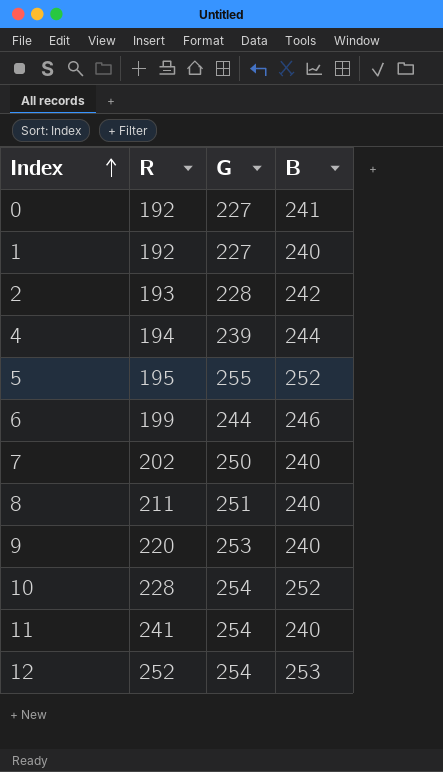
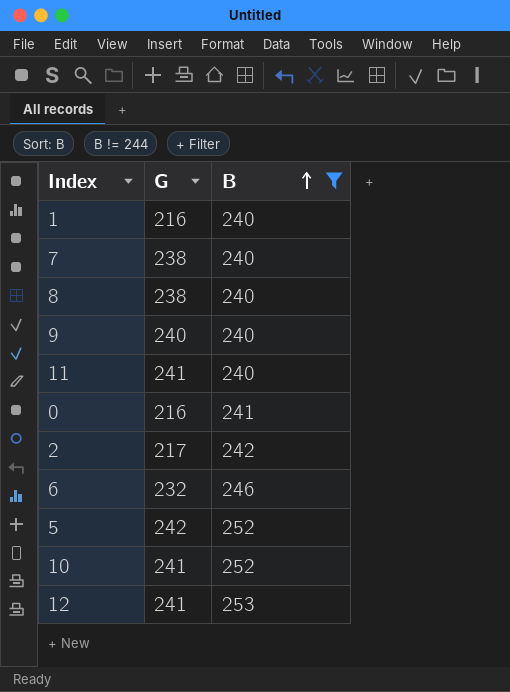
filter: none -> B != 244
row order: Index ascending -> B ascending
column R | position: 2 -> none
1 | G: 227 -> 216
7 | G: 250 -> 238
8 | G: 251 -> 238
9 | G: 253 -> 240
11 | G: 254 -> 241
0 | G: 227 -> 216
2 | G: 228 -> 217
6 | G: 244 -> 232
5 | G: 255 -> 242
10 | G: 254 -> 241
12 | G: 254 -> 241

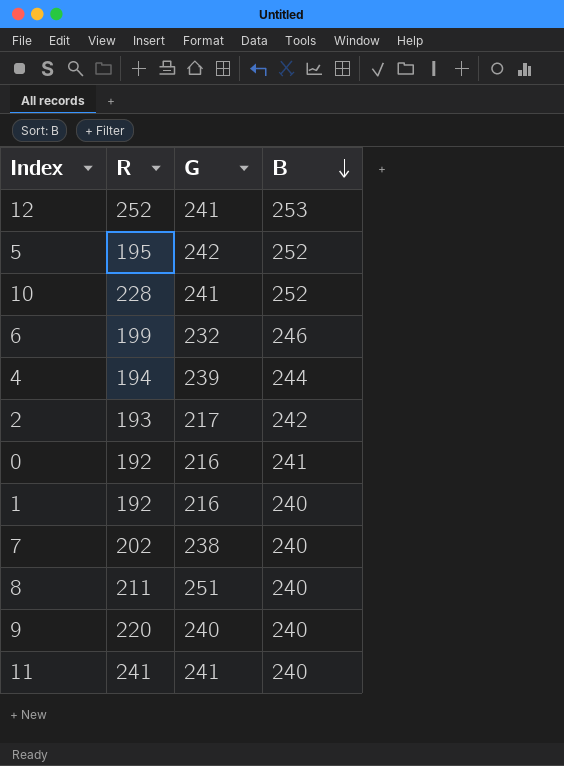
filter: B != 244 -> none
row order: B ascending -> B descending
column R | position: none -> 2
8 | G: 238 -> 251

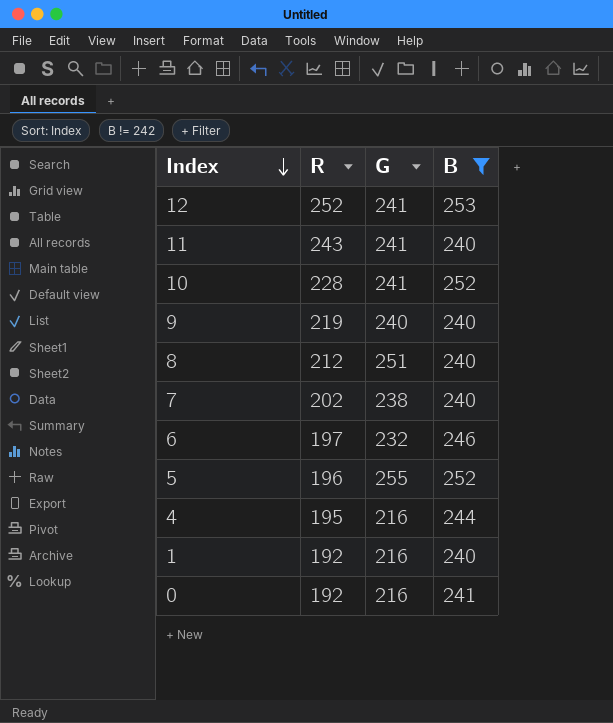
filter: none -> B != 242
row order: B descending -> Index descending
11 | R: 241 -> 243
9 | R: 220 -> 219
8 | R: 211 -> 212
6 | R: 199 -> 197
5 | R: 195 -> 196
5 | G: 242 -> 255
4 | R: 194 -> 195
4 | G: 239 -> 216

